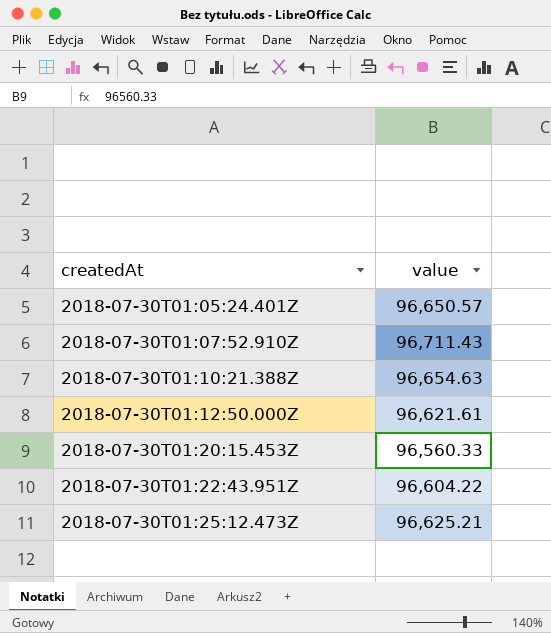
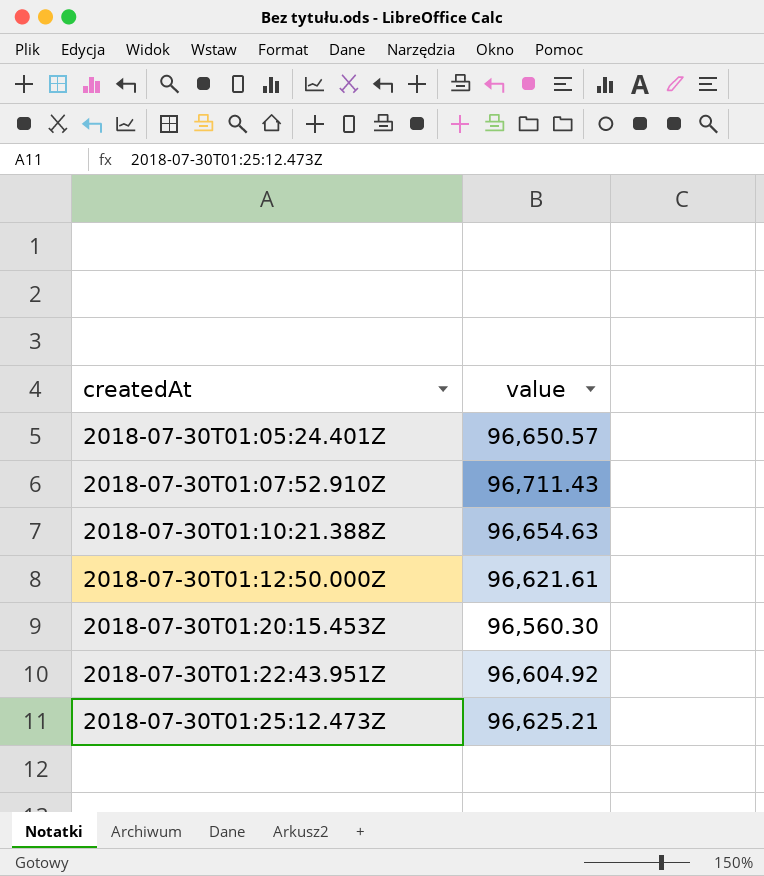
2018-07-30T01:20:15.453Z | value: 96,560.33 -> 96,560.30
2018-07-30T01:22:43.951Z | value: 96,604.22 -> 96,604.92

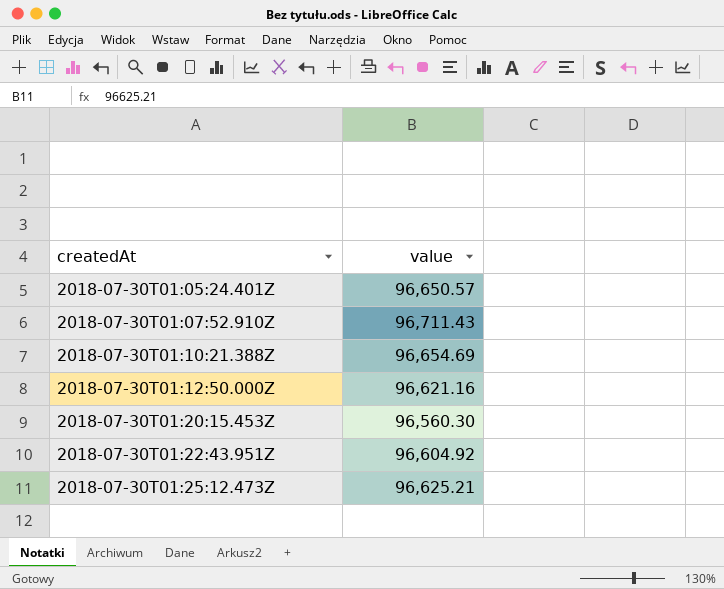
2018-07-30T01:10:21.388Z | value: 96,654.63 -> 96,654.69
2018-07-30T01:12:50.000Z | value: 96,621.61 -> 96,621.16

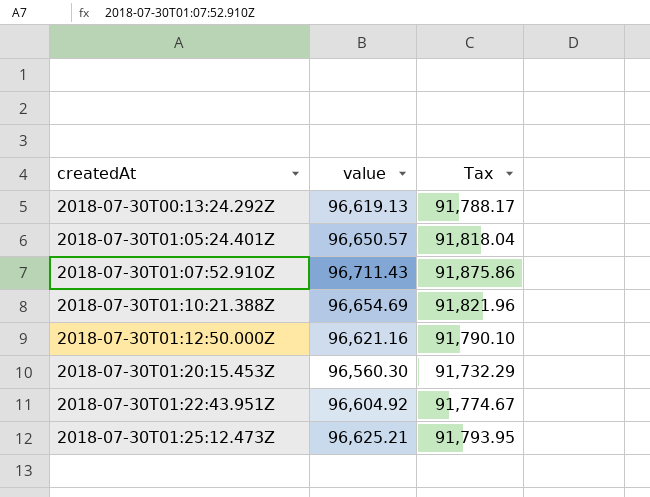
column Tax | formula: none -> [value] * 0.95
row 2018-07-30T00:13:24.292Z: none -> 96,619.13 | 91,788.17

